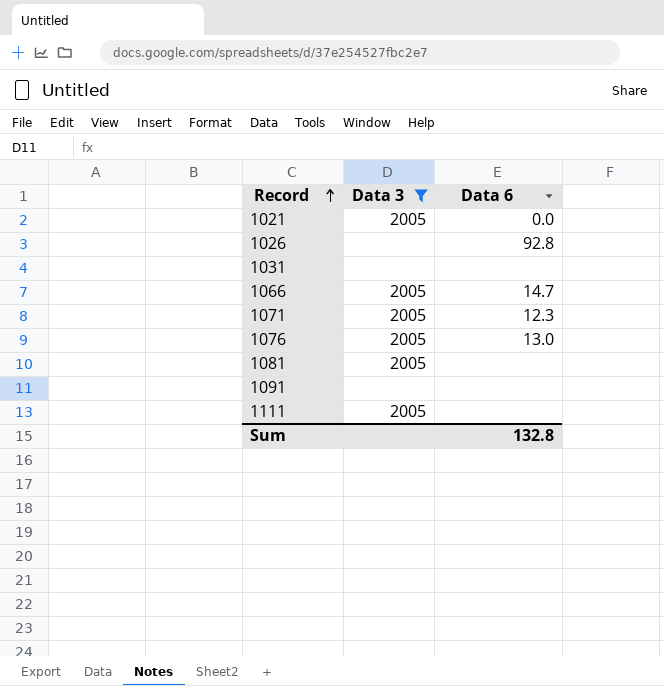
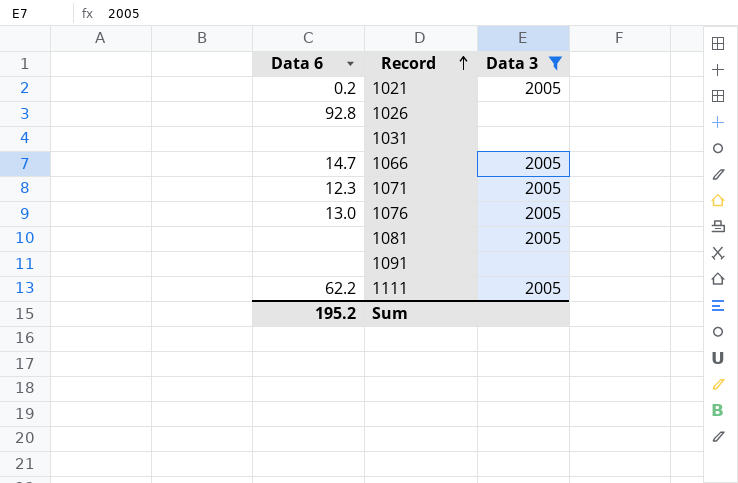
column Data 6 | position: 3 -> 1
1021 | Data 6: 0.0 -> 0.2
1111 | Data 6: none -> 62.2
Sum | Data 6: 132.8 -> 195.2

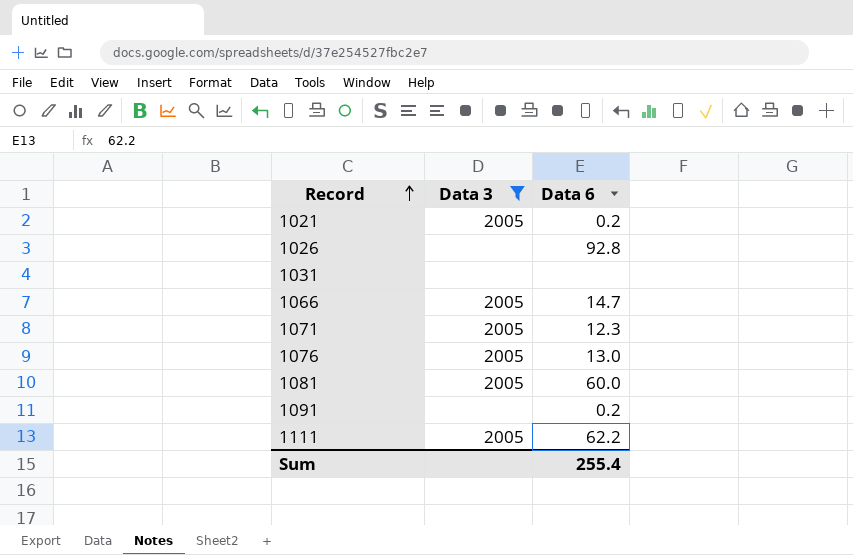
column Data 6 | position: 1 -> 3
1081 | Data 6: none -> 60.0
1091 | Data 6: none -> 0.2
Sum | Data 6: 195.2 -> 255.4

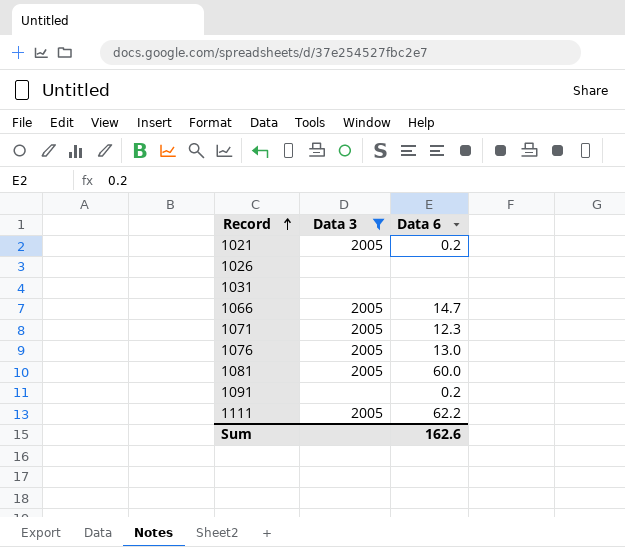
1026 | Data 6: 92.8 -> none
Sum | Data 6: 255.4 -> 162.6

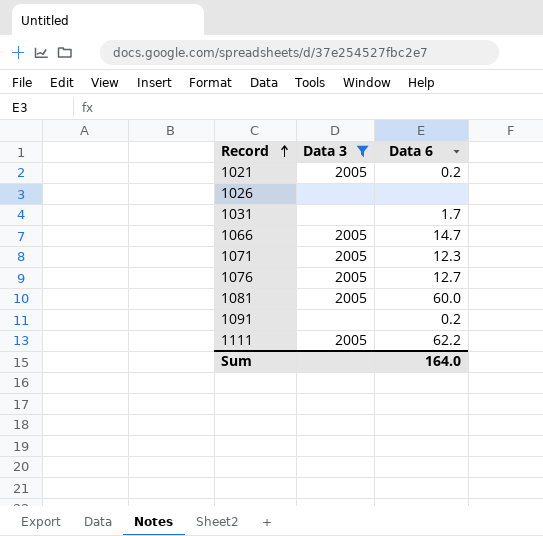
1031 | Data 6: none -> 1.7
1076 | Data 6: 13.0 -> 12.7
Sum | Data 6: 162.6 -> 164.0

